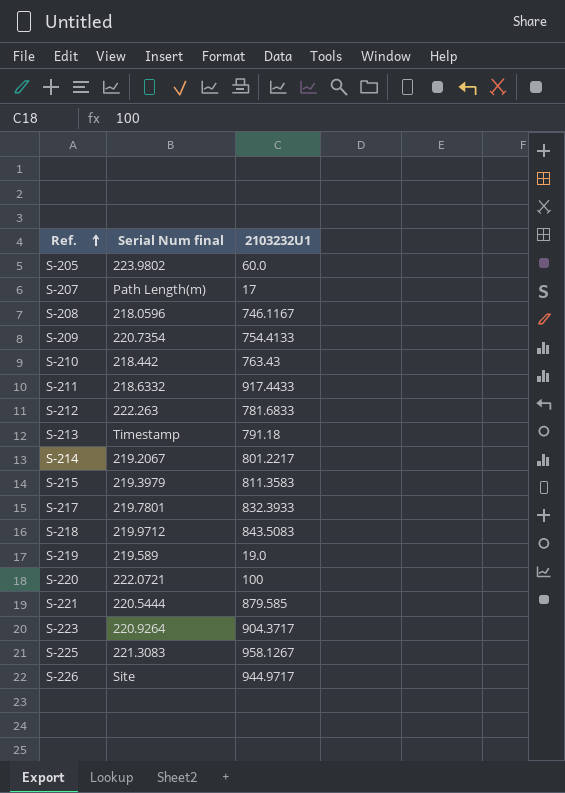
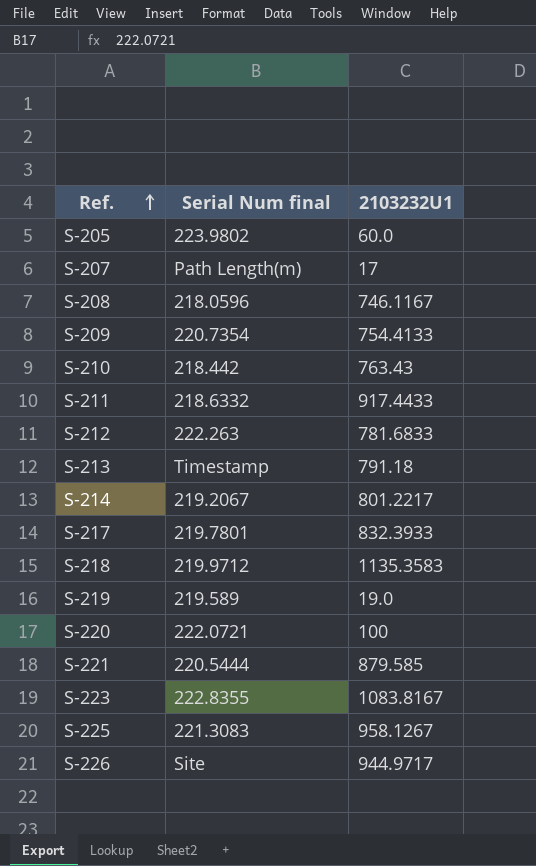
row S-215: 219.3979 | 811.3583 -> none
S-218 | 2103232U1: 843.5083 -> 1135.3583
S-223 | Serial Num final: 220.9264 -> 222.8355
S-223 | 2103232U1: 904.3717 -> 1083.8167

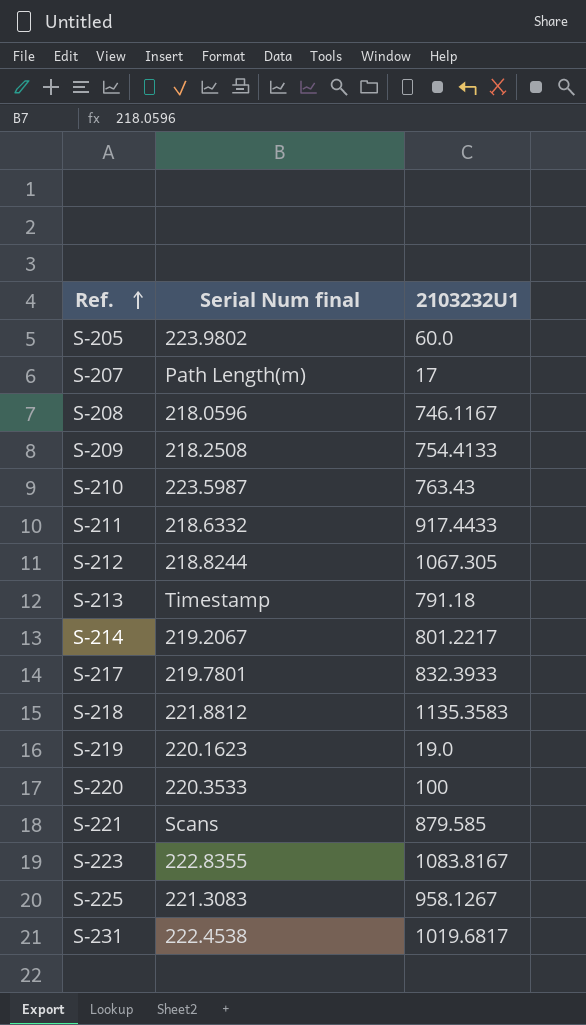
row S-226: Site | 944.9717 -> none
S-209 | Serial Num final: 220.7354 -> 218.2508
S-210 | Serial Num final: 218.442 -> 223.5987
S-212 | Serial Num final: 222.263 -> 218.8244
S-212 | 2103232U1: 781.6833 -> 1067.305
S-218 | Serial Num final: 219.9712 -> 221.8812
S-219 | Serial Num final: 219.589 -> 220.1623
S-220 | Serial Num final: 222.0721 -> 220.3533
S-221 | Serial Num final: 220.5444 -> Scans
row S-231: none -> 222.4538 | 1019.6817

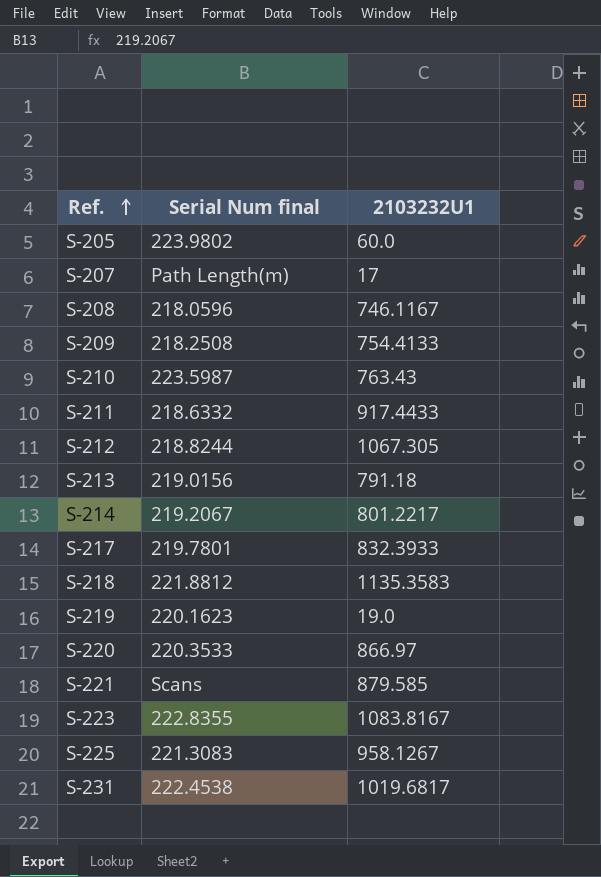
S-213 | Serial Num final: Timestamp -> 219.0156
S-220 | 2103232U1: 100 -> 866.97

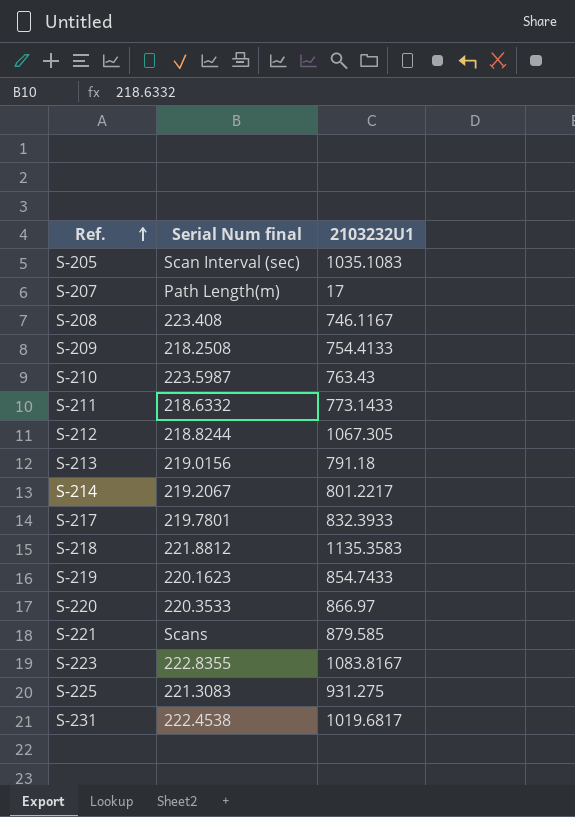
S-205 | Serial Num final: 223.9802 -> Scan Interval (sec)
S-205 | 2103232U1: 60.0 -> 1035.1083
S-208 | Serial Num final: 218.0596 -> 223.408
S-211 | 2103232U1: 917.4433 -> 773.1433
S-219 | 2103232U1: 19.0 -> 854.7433
S-225 | 2103232U1: 958.1267 -> 931.275

